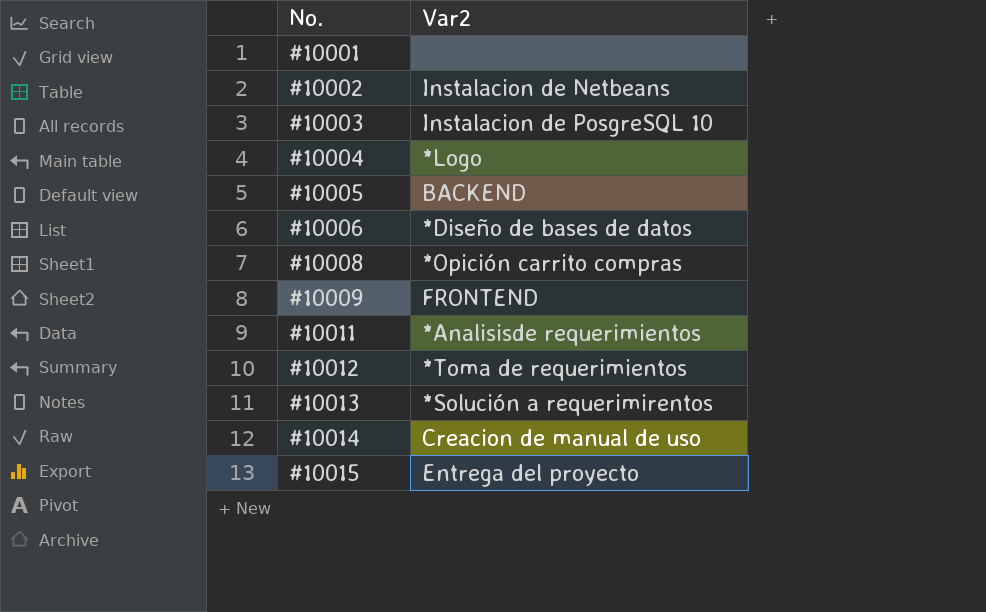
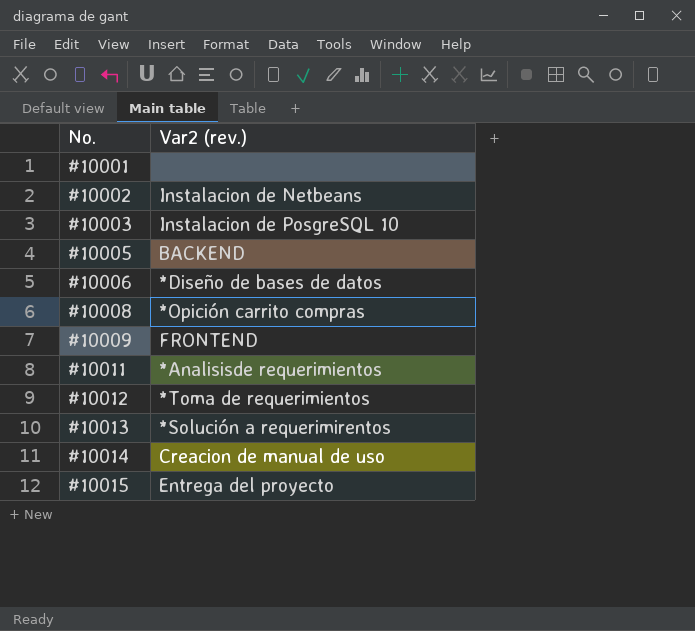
column name: Var2 -> Var2 (rev.)
row #10004: *Logo -> none

